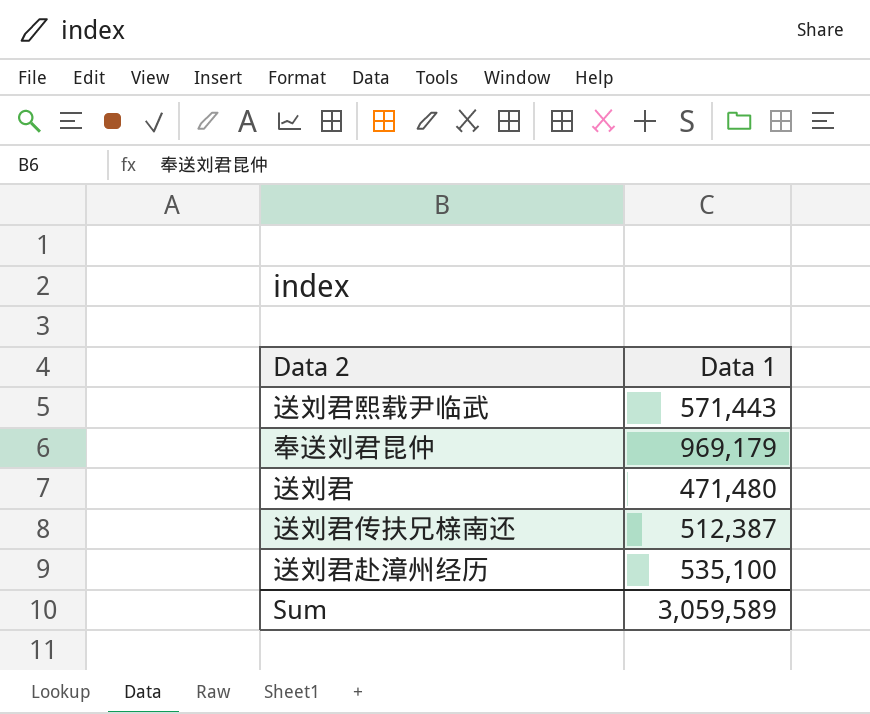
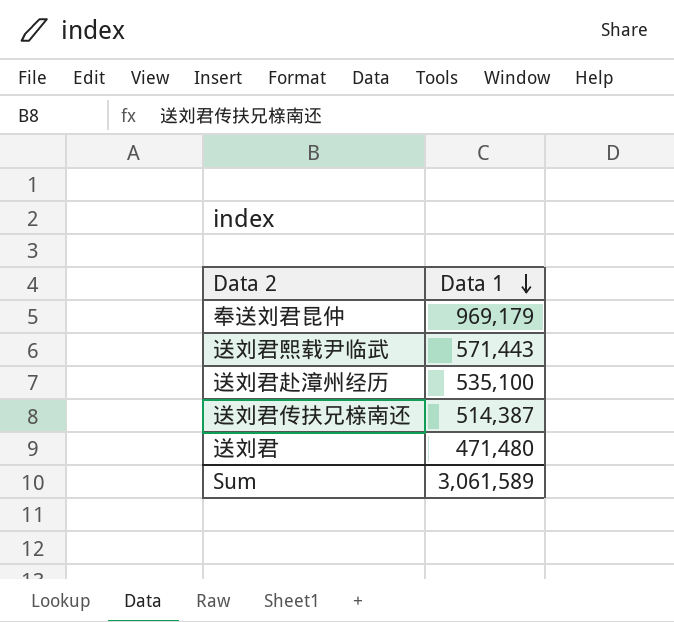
row order: none -> Data 1 descending
送刘君传扶兄榇南还 | Data 1: 512,387 -> 514,387
Sum | Data 1: 3,059,589 -> 3,061,589

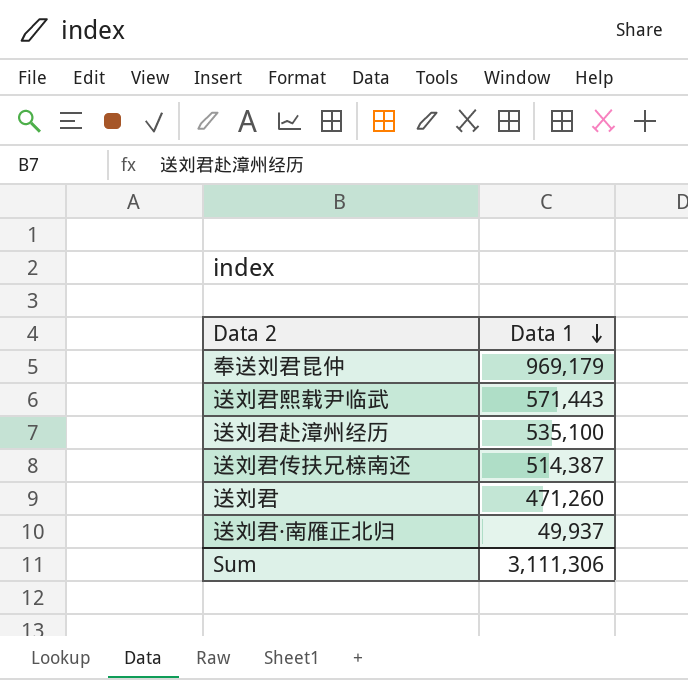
送刘君 | Data 1: 471,480 -> 471,260
row 送刘君·南雁正北归: none -> 49,937
Sum | Data 1: 3,061,589 -> 3,111,306

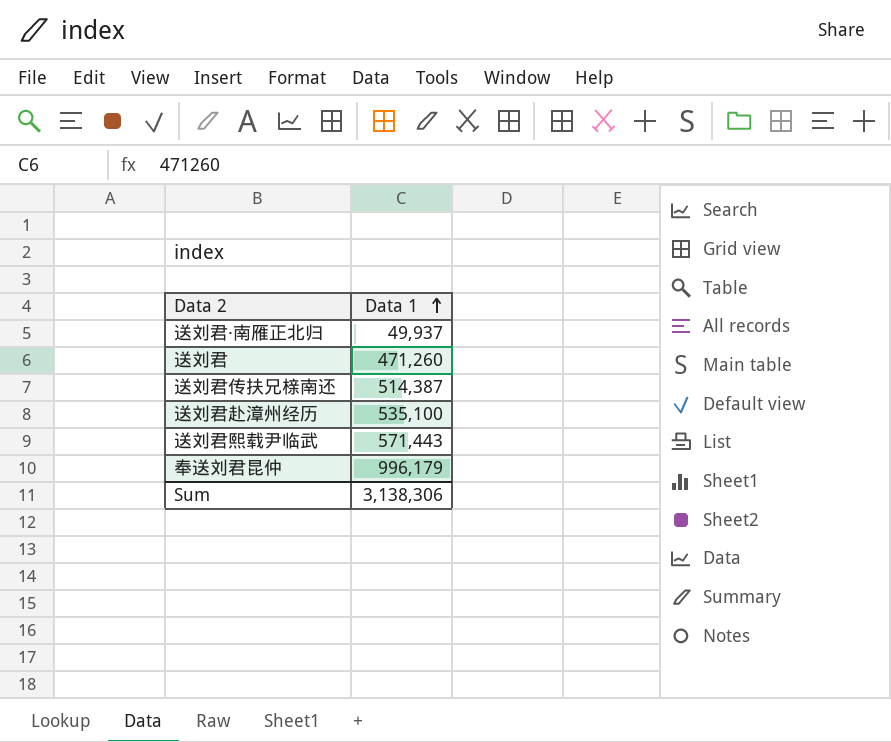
row order: Data 1 descending -> Data 1 ascending
奉送刘君昆仲 | Data 1: 969,179 -> 996,179
Sum | Data 1: 3,111,306 -> 3,138,306

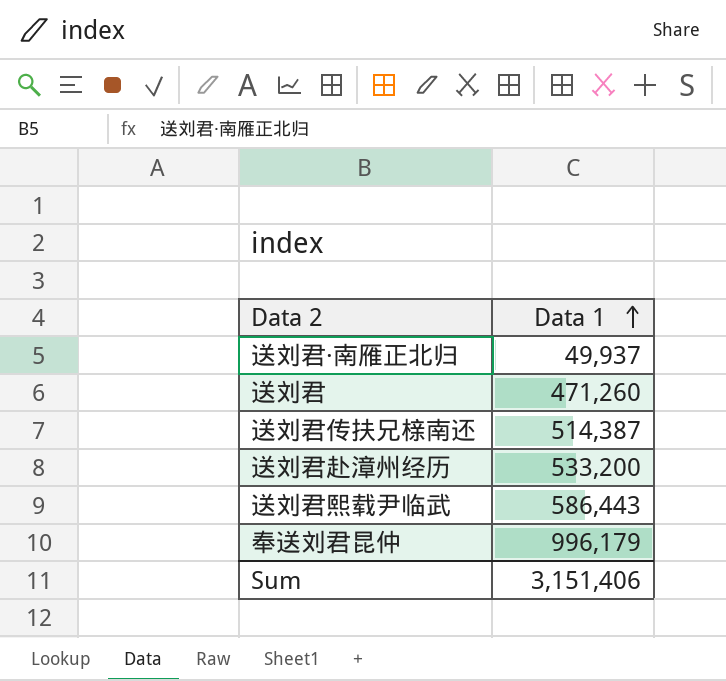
送刘君赴漳州经历 | Data 1: 535,100 -> 533,200
送刘君熙载尹临武 | Data 1: 571,443 -> 586,443
Sum | Data 1: 3,138,306 -> 3,151,406

